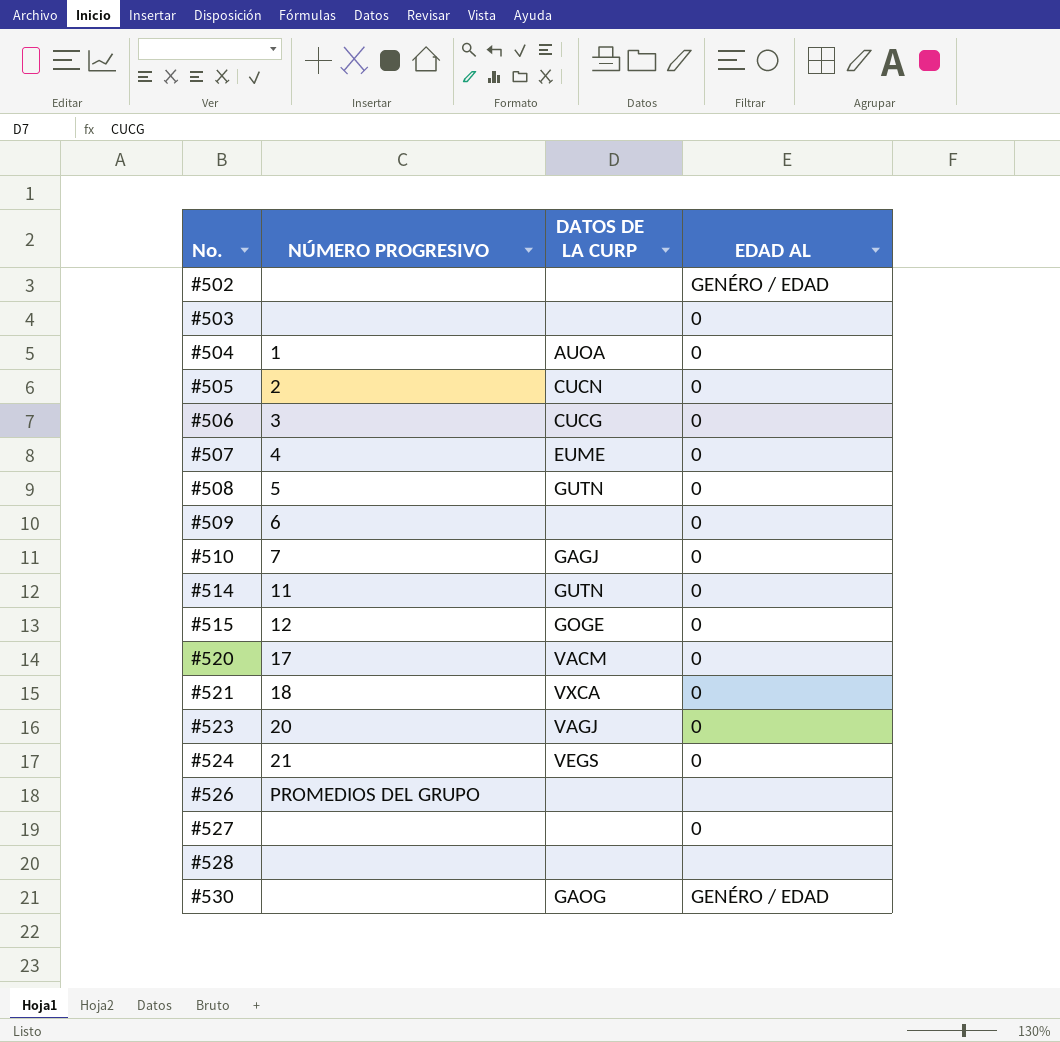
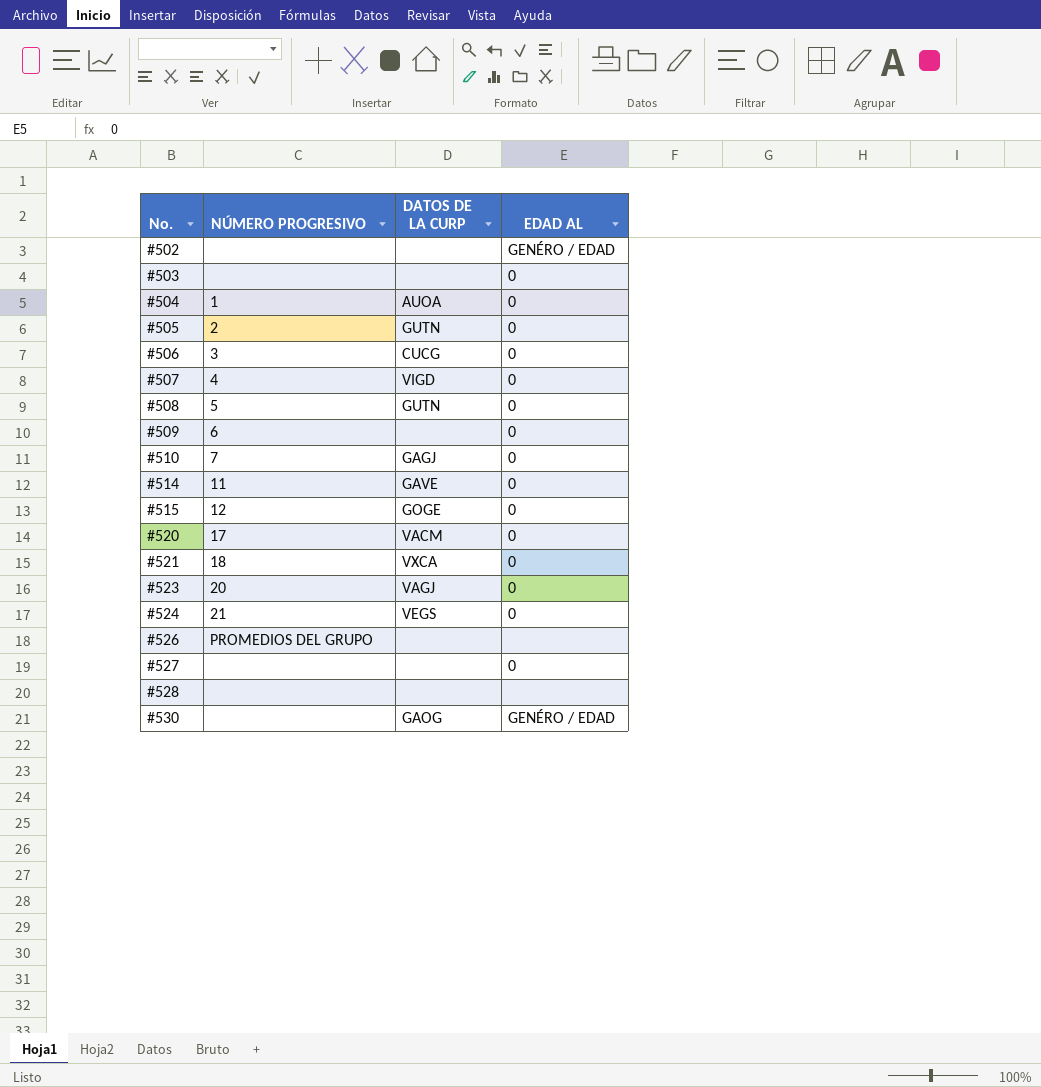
#505 | DATOS DE LA CURP: CUCN -> GUTN
#507 | DATOS DE LA CURP: EUME -> VIGD
#514 | DATOS DE LA CURP: GUTN -> GAVE

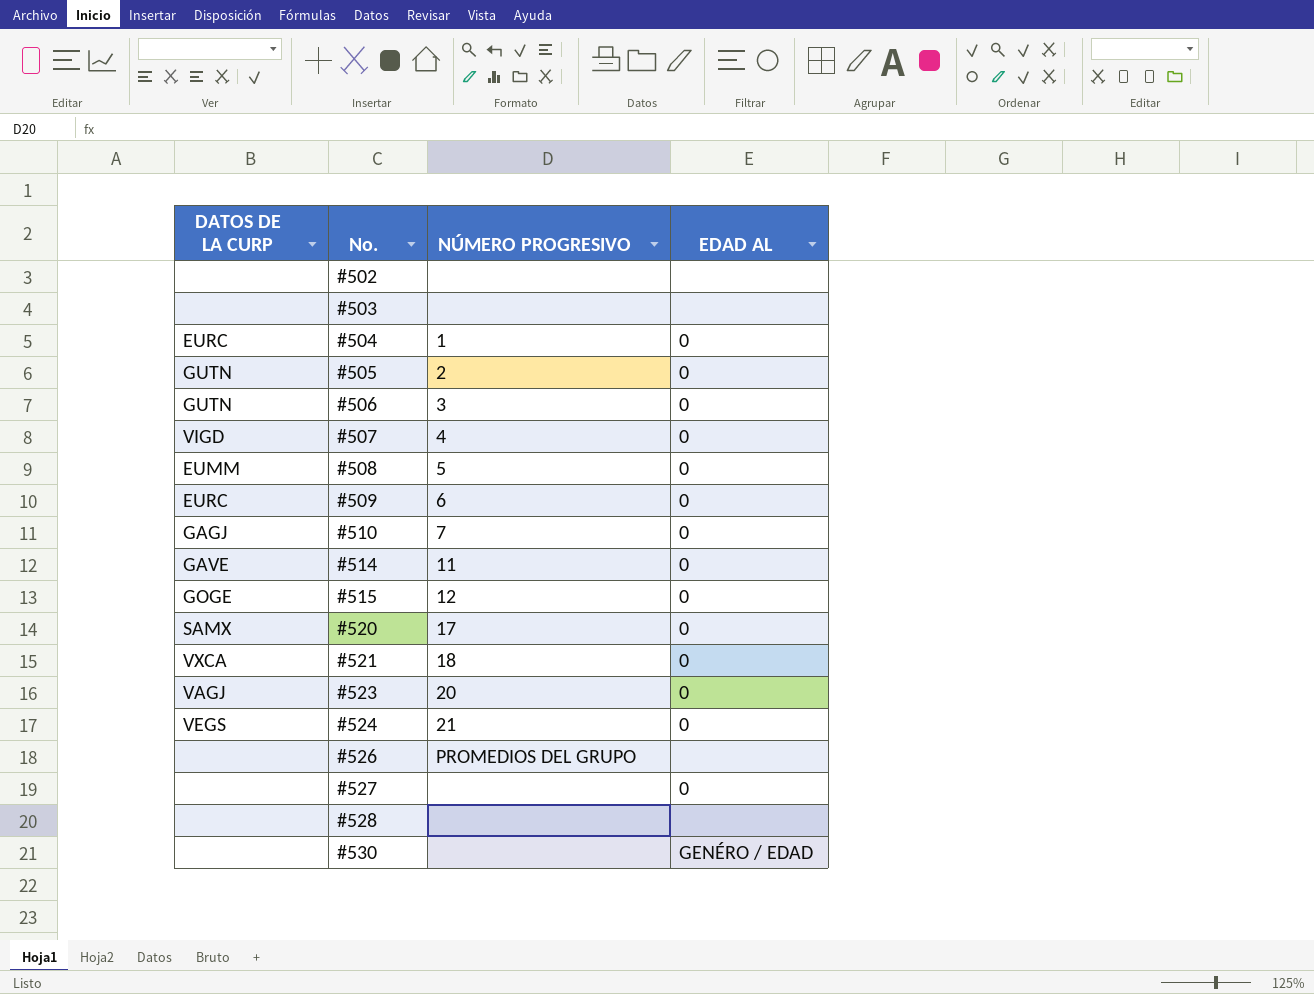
column DATOS DE LA CURP | position: 3 -> 1
#502 | EDAD AL: GENÉRO / EDAD -> none
#503 | EDAD AL: 0 -> none
#504 | DATOS DE LA CURP: AUOA -> EURC
#506 | DATOS DE LA CURP: CUCG -> GUTN
#508 | DATOS DE LA CURP: GUTN -> EUMM
#509 | DATOS DE LA CURP: none -> EURC
#520 | DATOS DE LA CURP: VACM -> SAMX
#530 | DATOS DE LA CURP: GAOG -> none

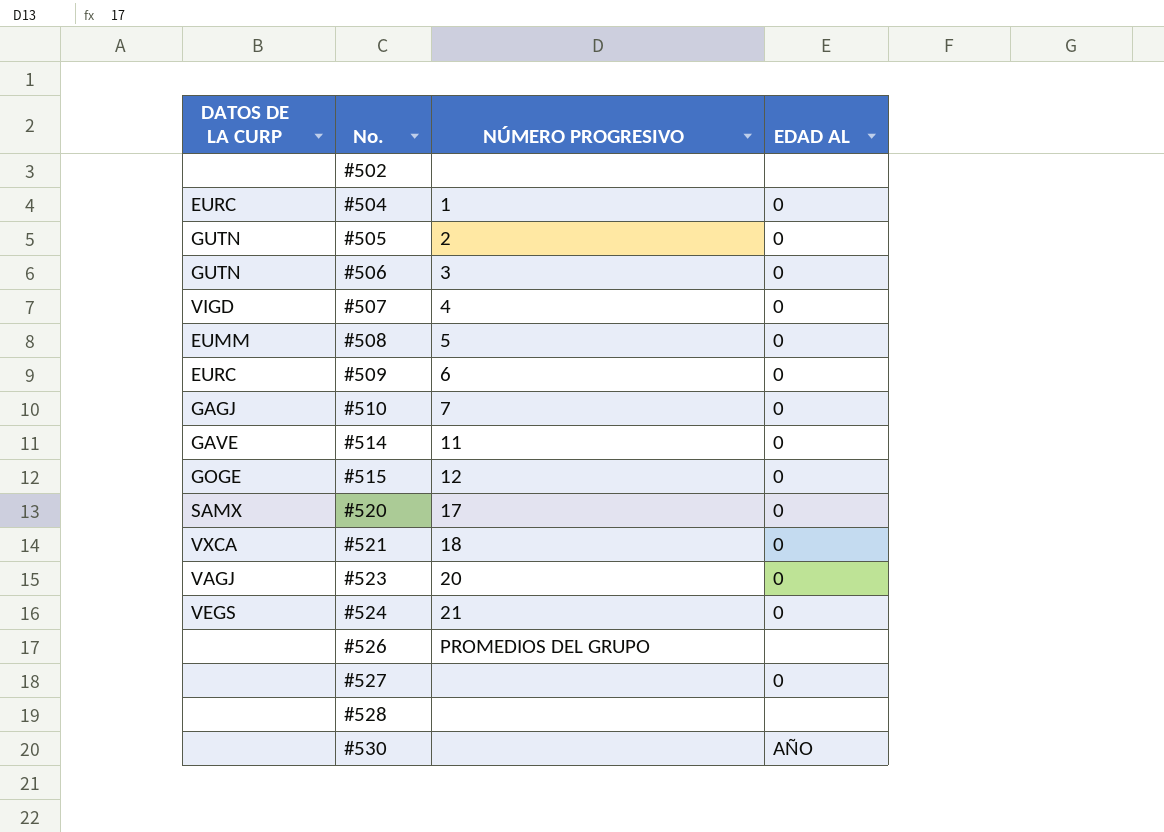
row #503: none | none | none -> none
#530 | EDAD AL: GENÉRO / EDAD -> AÑO

